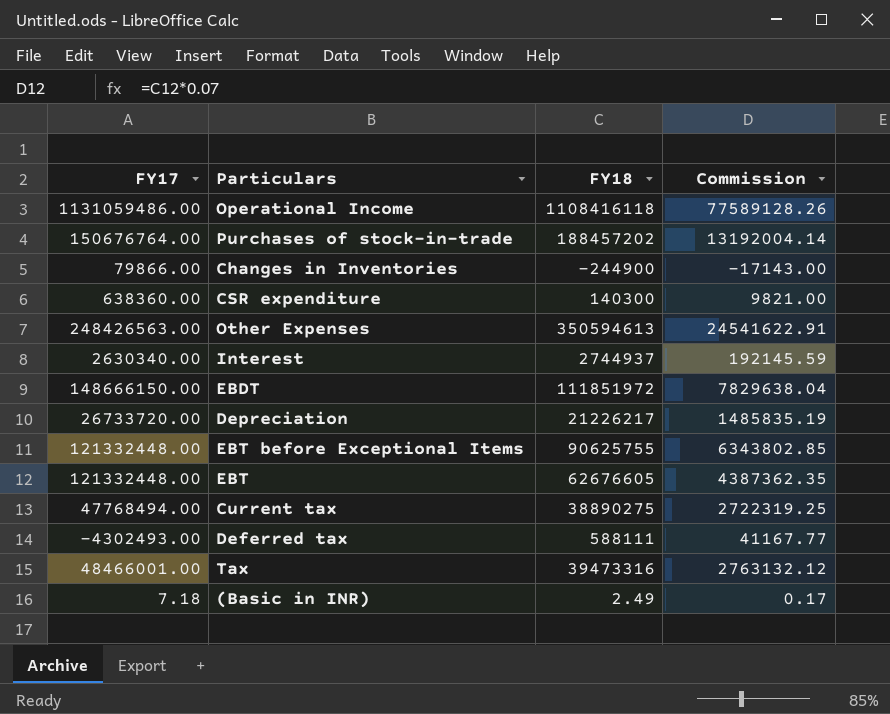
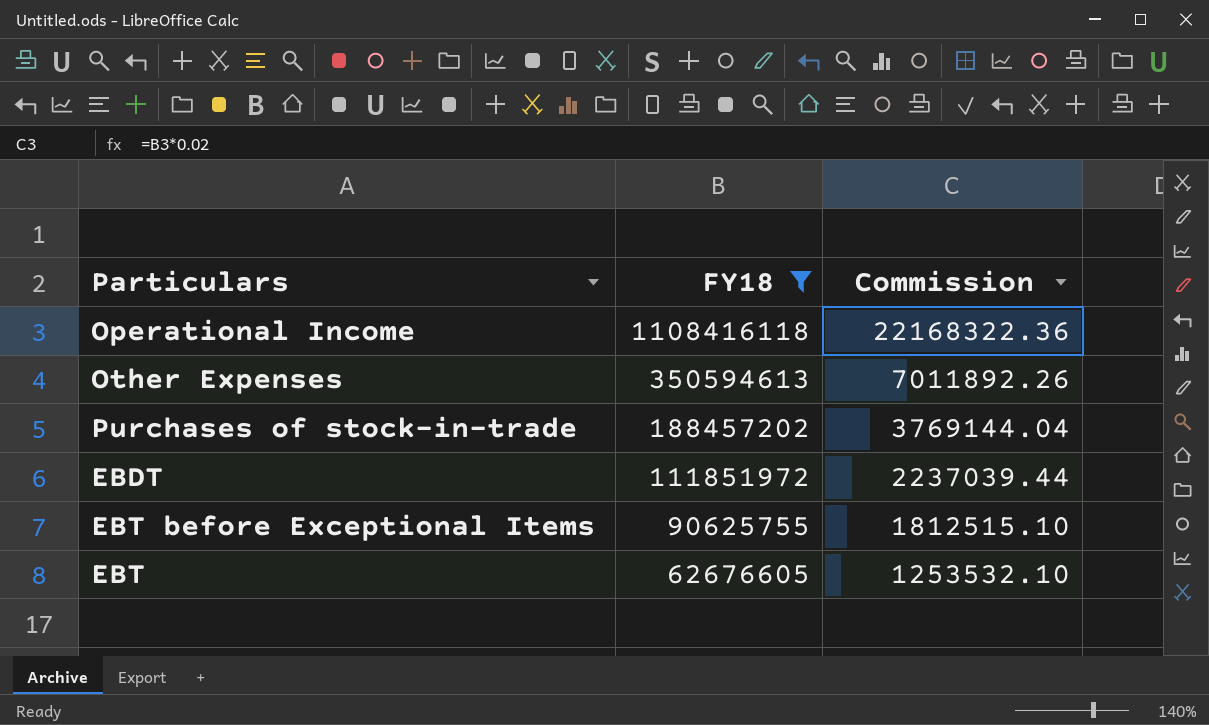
filter: none -> FY18 >= 62676605
row order: none -> FY18 descending
column FY17 | position: 1 -> none
column Commission | formula: [FY18] * 0.07 -> [FY18] * 0.02

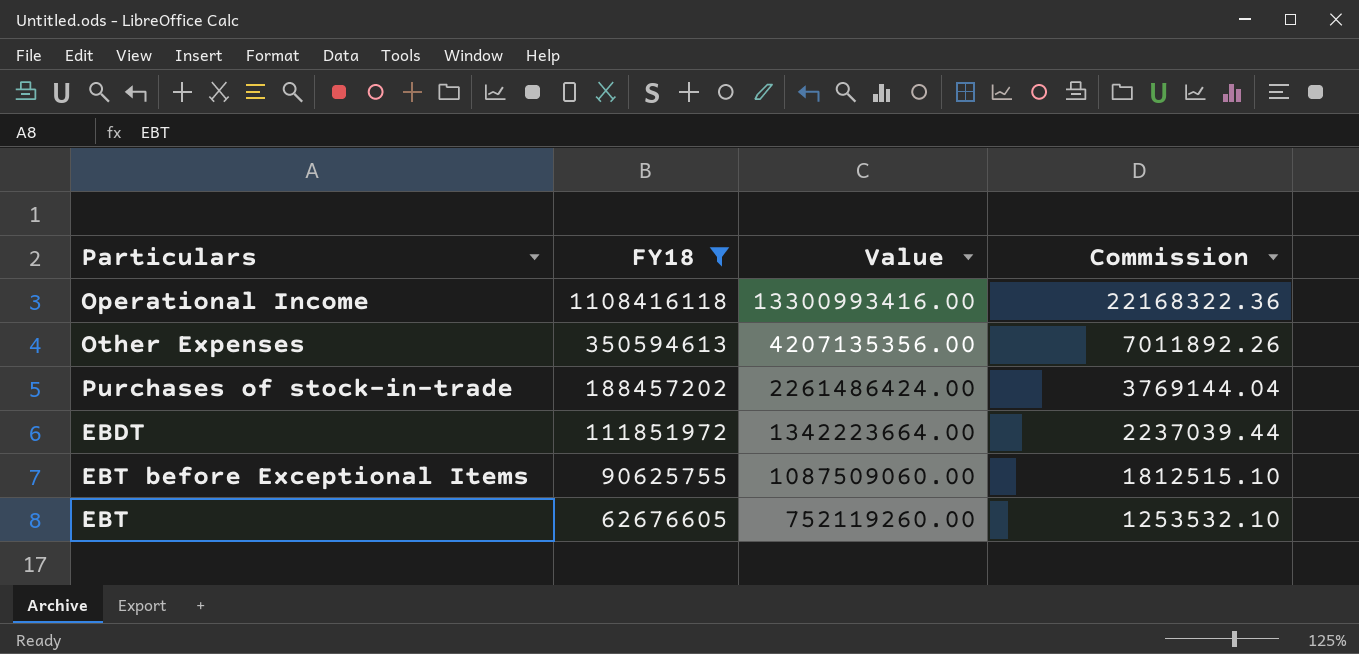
column Value | formula: none -> [FY18] * 12

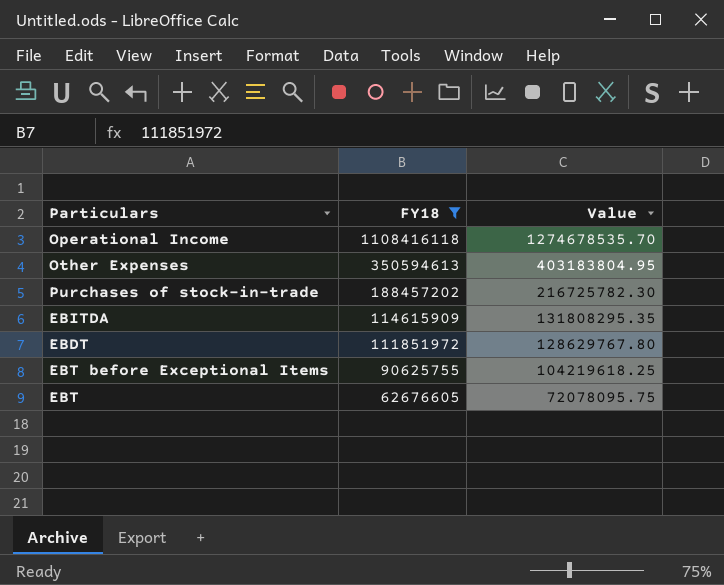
column Commission | formula: [FY18] * 0.02 -> none
column Value | formula: [FY18] * 12 -> [FY18] * 1.15
row EBITDA: none -> 114615909 | 131808295.35

